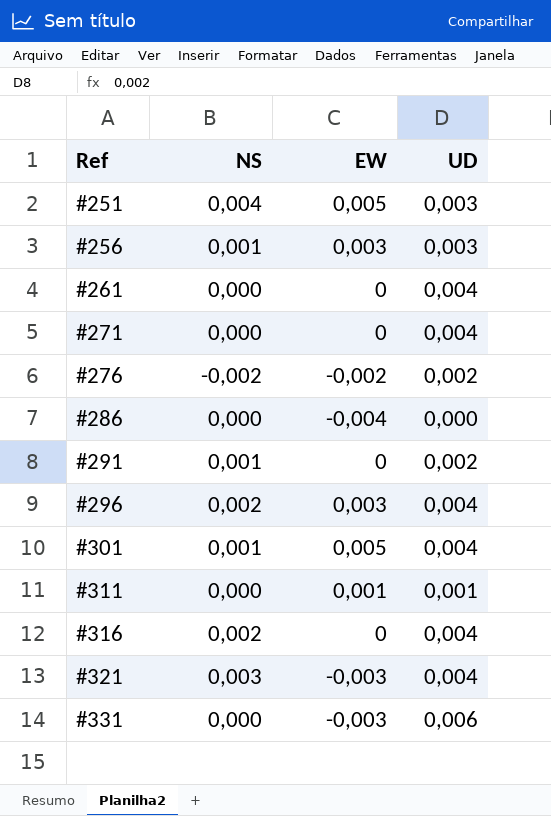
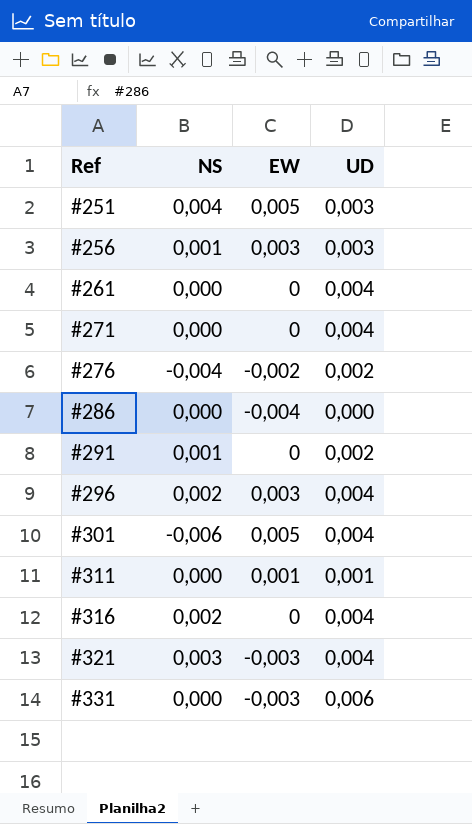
#276 | NS: -0,002 -> -0,004
#301 | NS: 0,001 -> -0,006

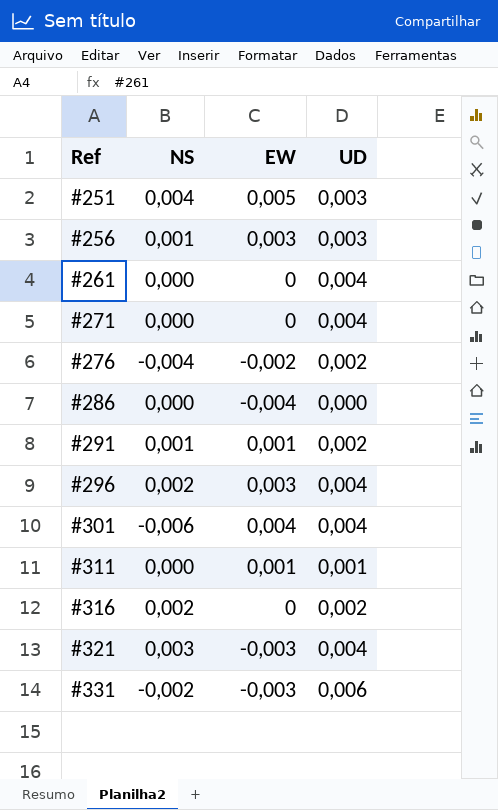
#291 | EW: 0 -> 0,001
#301 | EW: 0,005 -> 0,004
#316 | UD: 0,004 -> 0,002
#331 | NS: 0,000 -> -0,002

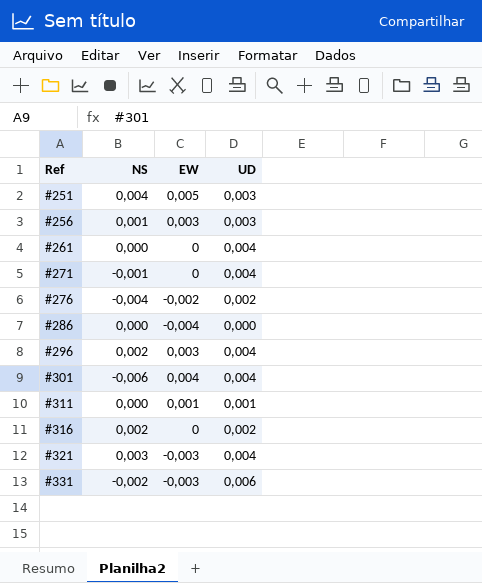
row #291: 0,001 | 0,001 | 0,002 -> none
#271 | NS: 0,000 -> -0,001

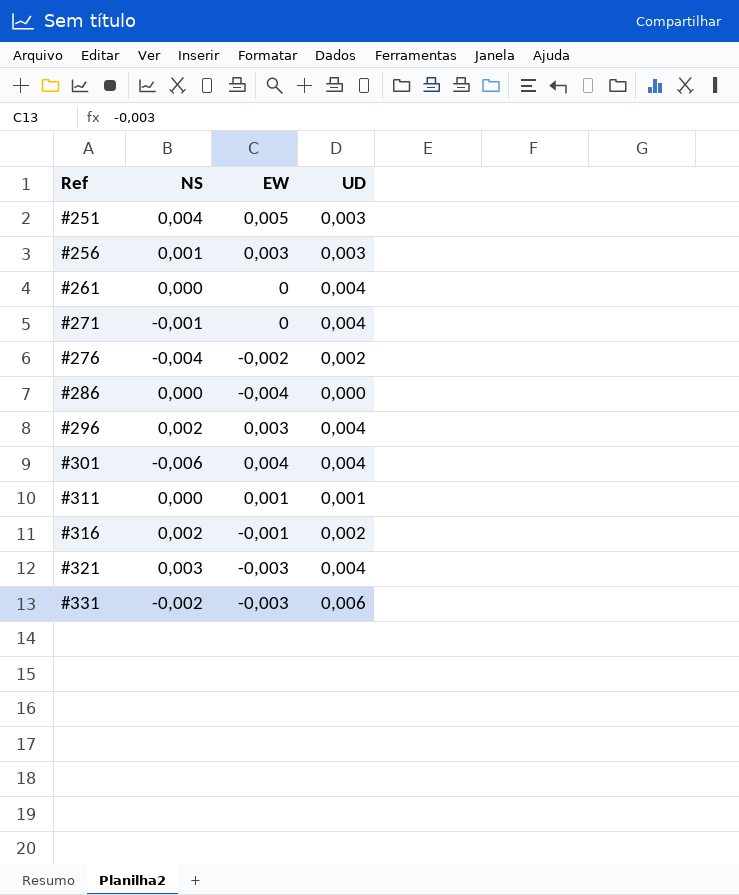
#316 | EW: 0 -> -0,001

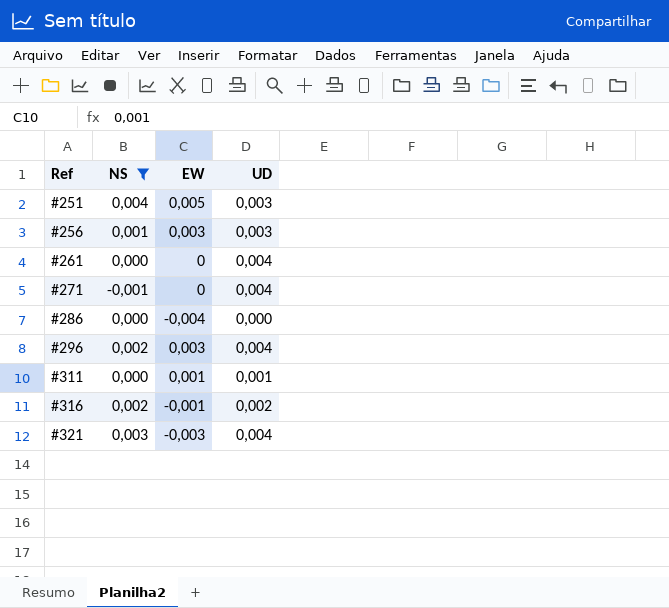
filter: none -> NS >= -0,001

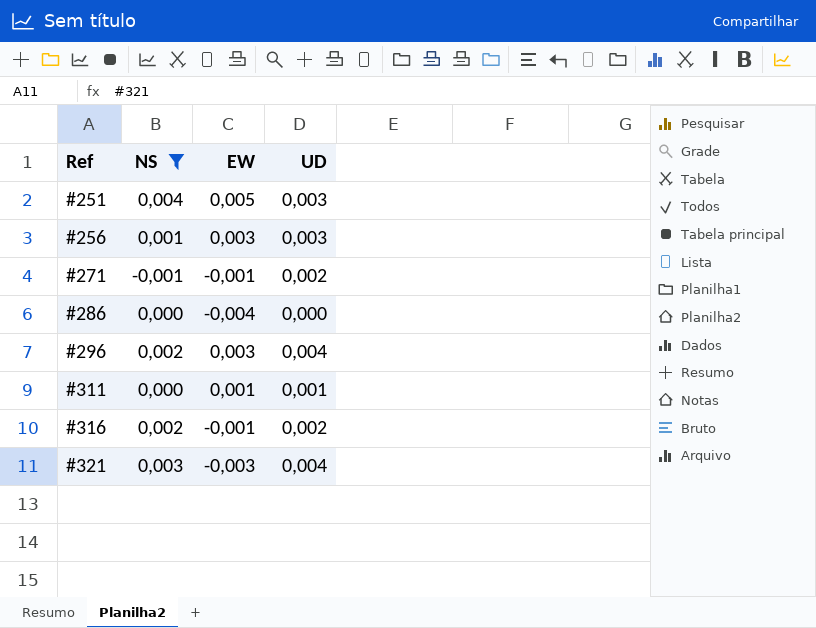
row #261: 0,000 | 0 | 0,004 -> none
#271 | EW: 0 -> -0,001
#271 | UD: 0,004 -> 0,002

